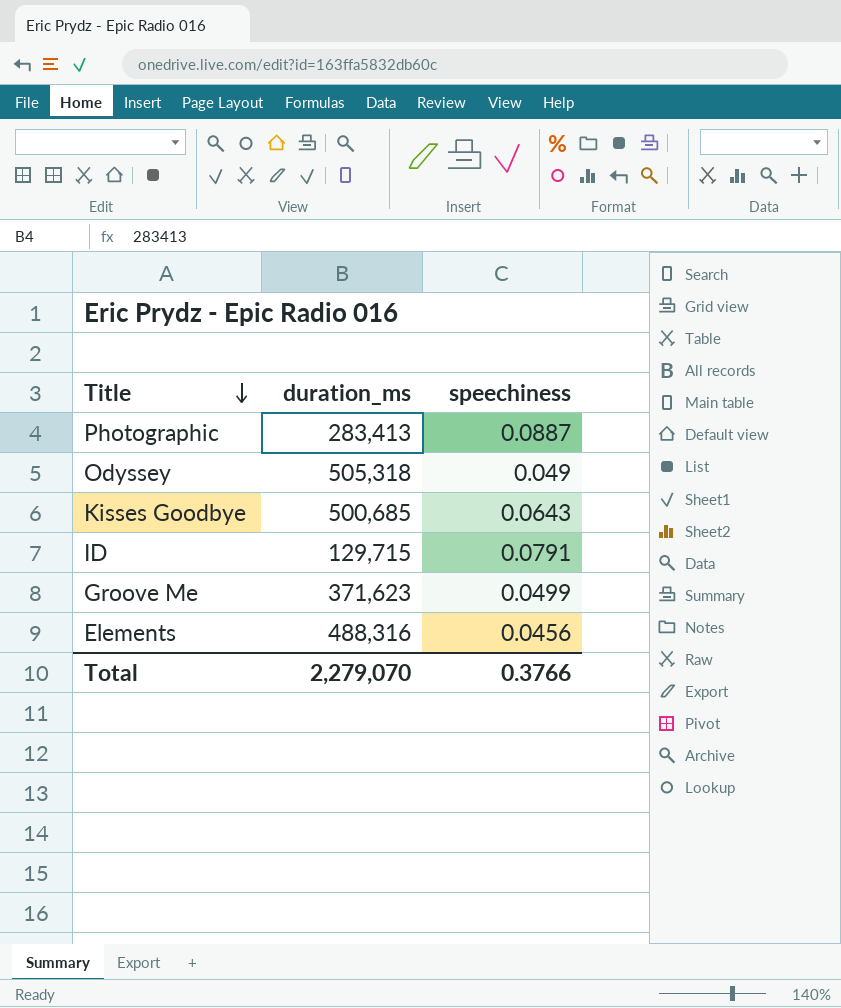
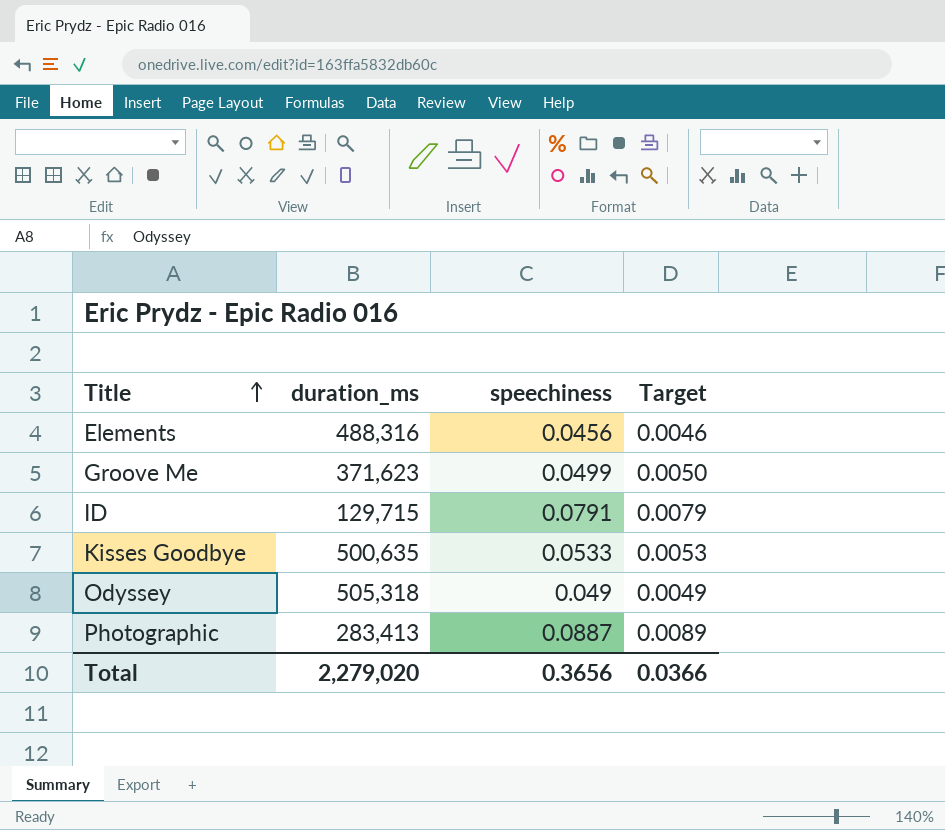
row order: Title descending -> Title ascending
column Target | formula: none -> [speechiness] * 0.1
Kisses Goodbye | duration_ms: 500,685 -> 500,635
Kisses Goodbye | speechiness: 0.0643 -> 0.0533
Total | duration_ms: 2,279,070 -> 2,279,020
Total | speechiness: 0.3766 -> 0.3656

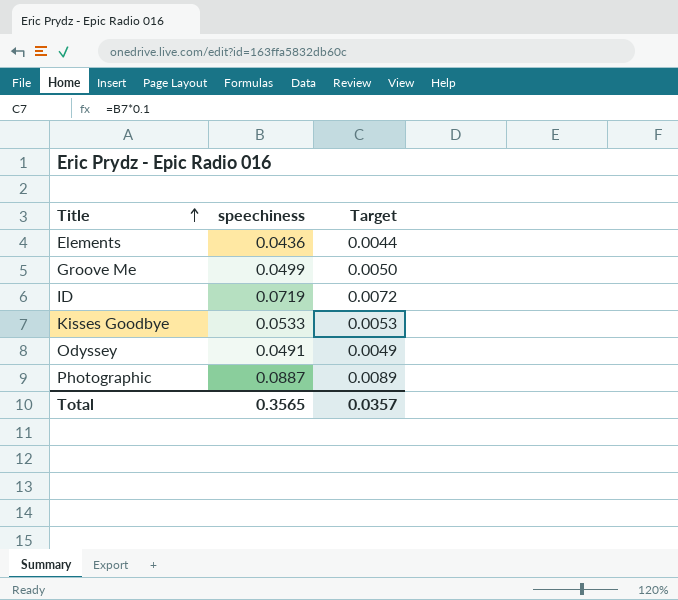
column duration_ms | position: 2 -> none
Elements | speechiness: 0.0456 -> 0.0436
Elements | Target: 0.0046 -> 0.0044
ID | speechiness: 0.0791 -> 0.0719
ID | Target: 0.0079 -> 0.0072
Odyssey | speechiness: 0.049 -> 0.0491
Total | speechiness: 0.3656 -> 0.3565
Total | Target: 0.0366 -> 0.0357

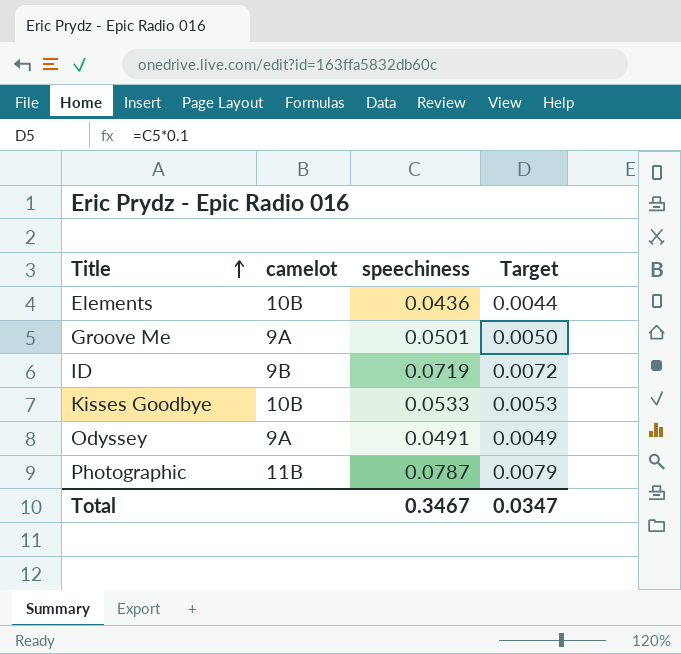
column camelot | position: none -> 2
Groove Me | speechiness: 0.0499 -> 0.0501
Photographic | speechiness: 0.0887 -> 0.0787
Photographic | Target: 0.0089 -> 0.0079
Total | speechiness: 0.3565 -> 0.3467
Total | Target: 0.0357 -> 0.0347

